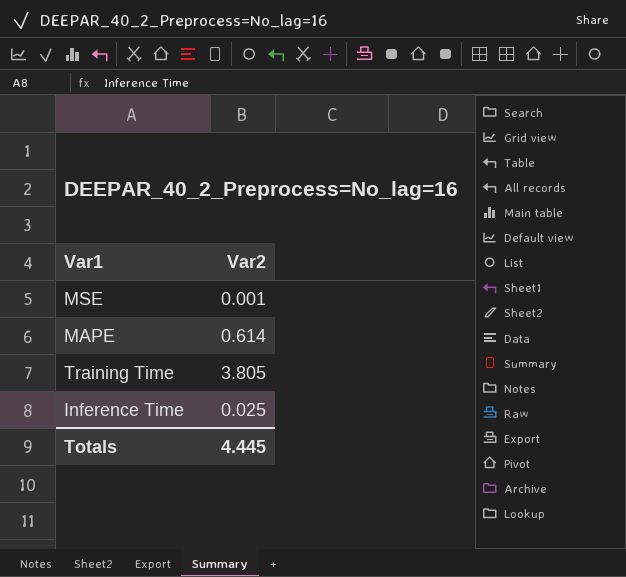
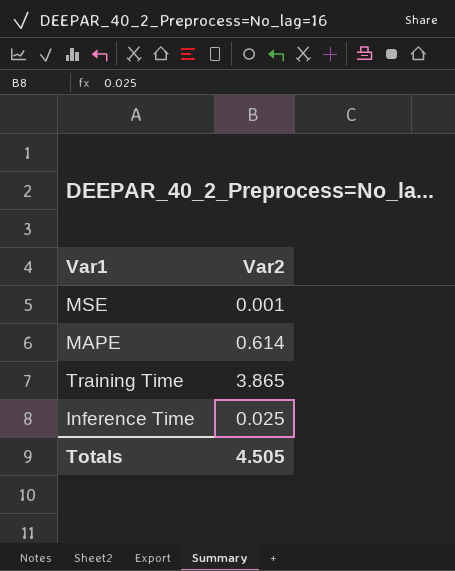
Training Time | Var2: 3.805 -> 3.865
Totals | Var2: 4.445 -> 4.505

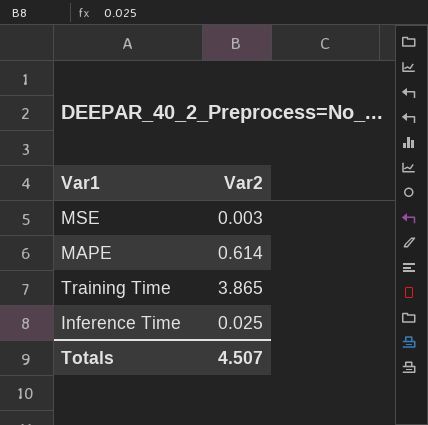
MSE | Var2: 0.001 -> 0.003
Totals | Var2: 4.505 -> 4.507

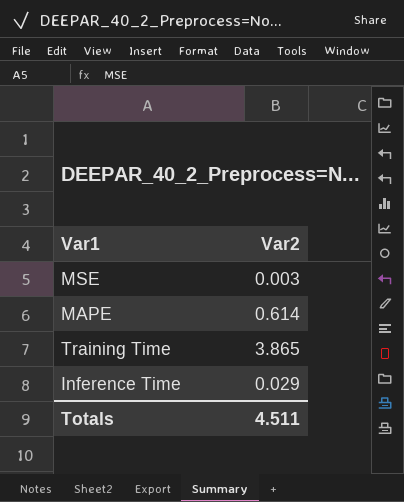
Inference Time | Var2: 0.025 -> 0.029
Totals | Var2: 4.507 -> 4.511

